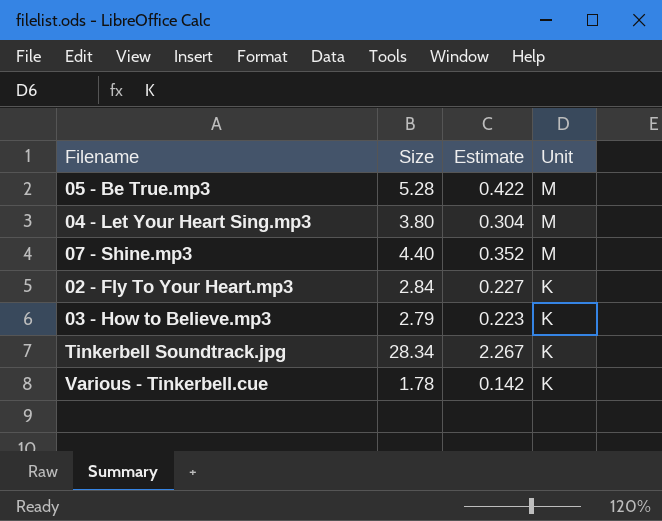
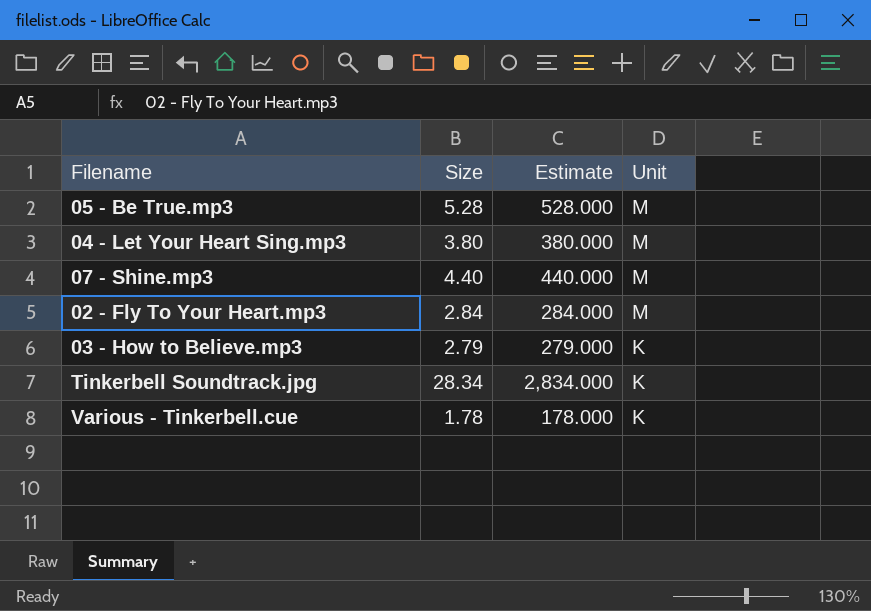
column Estimate | formula: [Size] * 0.08 -> [Size] * 100
02 - Fly To Your Heart.mp3 | Unit: K -> M

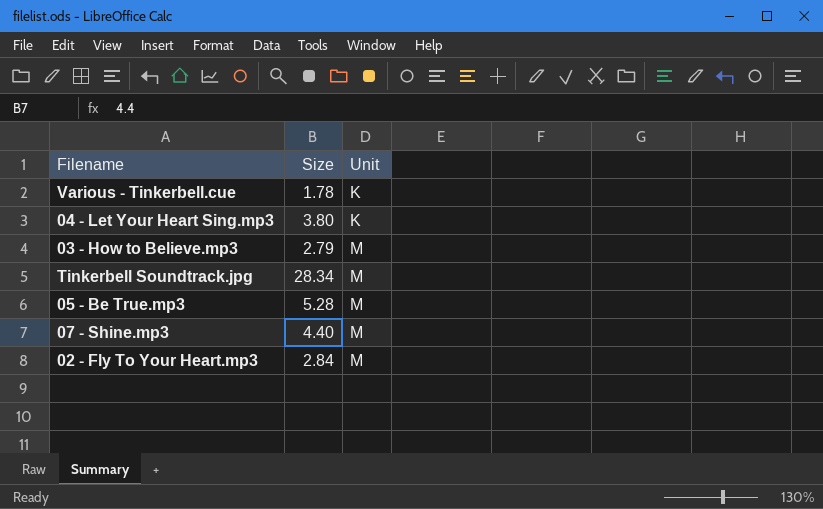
row order: Unit descending -> Unit ascending
column Estimate | formula: [Size] * 100 -> none
04 - Let Your Heart Sing.mp3 | Unit: M -> K
03 - How to Believe.mp3 | Unit: K -> M
Tinkerbell Soundtrack.jpg | Unit: K -> M

